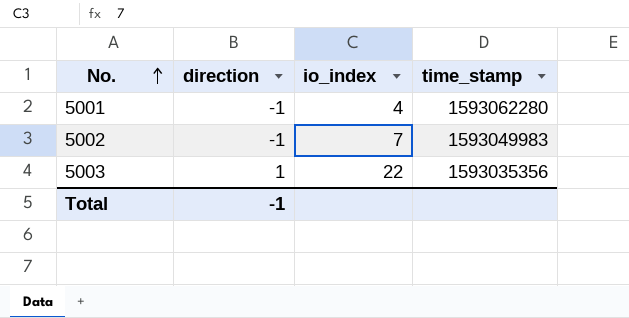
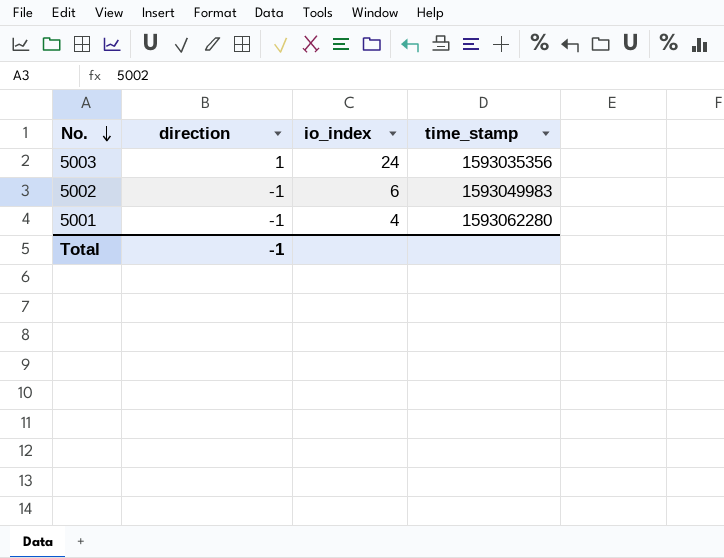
row order: No. ascending -> No. descending
5003 | io_index: 22 -> 24
5002 | io_index: 7 -> 6

